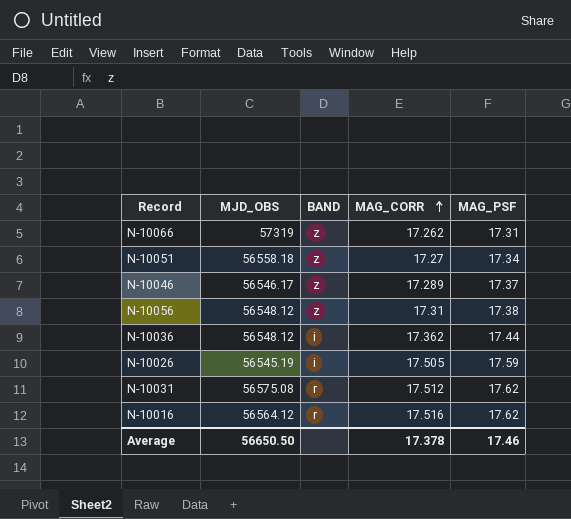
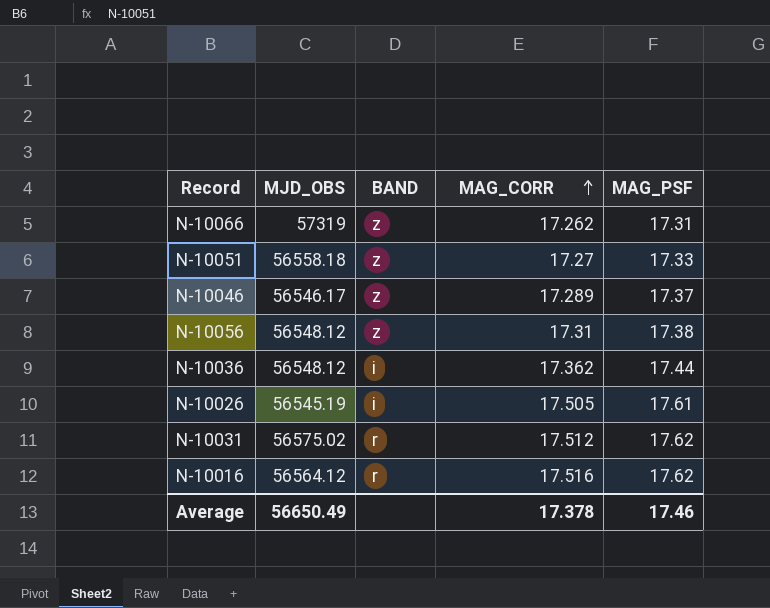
N-10051 | MAG_PSF: 17.34 -> 17.33
N-10026 | MAG_PSF: 17.59 -> 17.61
N-10031 | MJD_OBS: 56575.08 -> 56575.02
Average | MJD_OBS: 56650.50 -> 56650.49

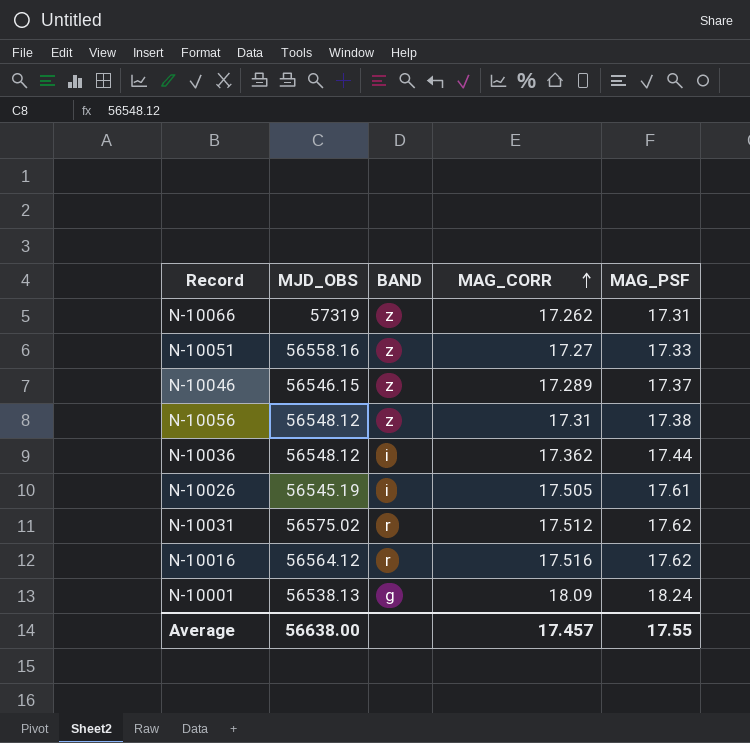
N-10051 | MJD_OBS: 56558.18 -> 56558.16
N-10046 | MJD_OBS: 56546.17 -> 56546.15
row N-10001: none -> 56538.13 | g | 18.09 | 18.24
Average | MJD_OBS: 56650.49 -> 56638.00
Average | MAG_CORR: 17.378 -> 17.457
Average | MAG_PSF: 17.46 -> 17.55

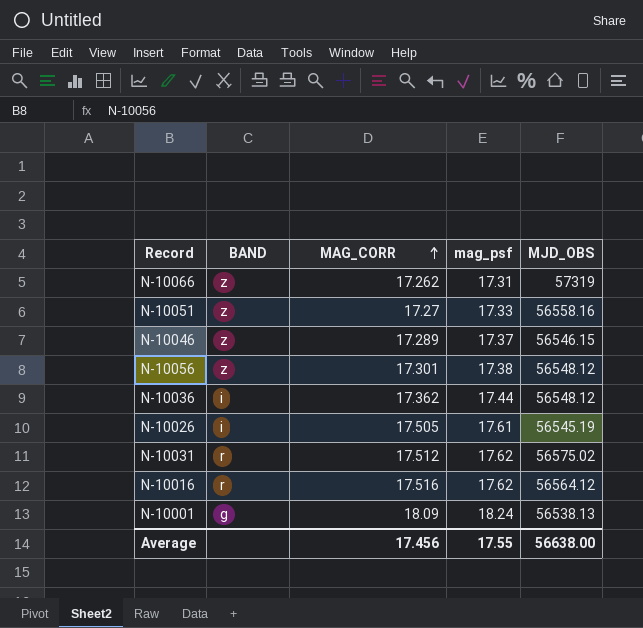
column name: MAG_PSF -> mag_psf
column MJD_OBS | position: 2 -> 5
N-10056 | MAG_CORR: 17.31 -> 17.301
Average | MAG_CORR: 17.457 -> 17.456

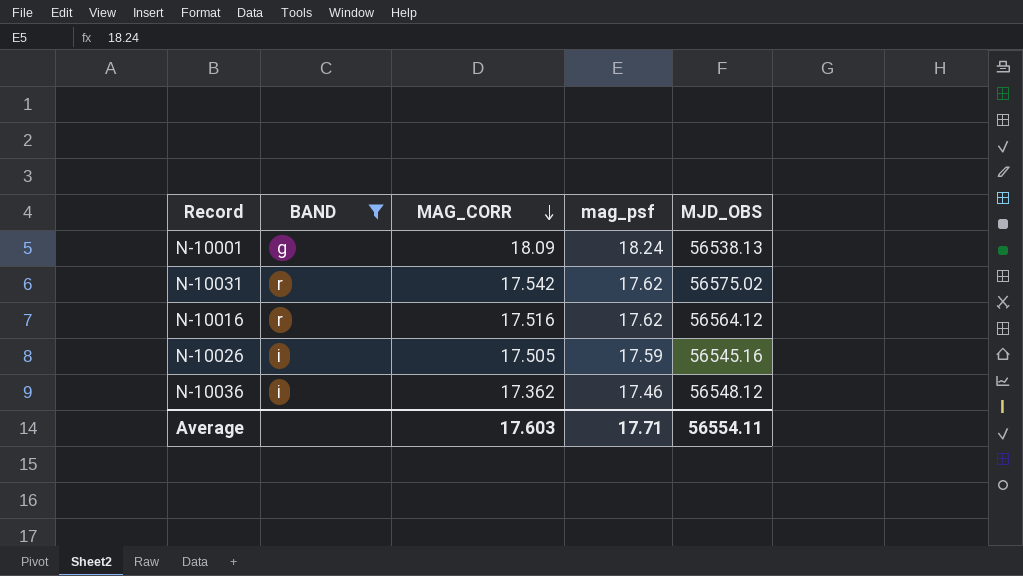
filter: none -> BAND != z
row order: MAG_CORR ascending -> MAG_CORR descending
N-10031 | MAG_CORR: 17.512 -> 17.542
N-10026 | mag_psf: 17.61 -> 17.59
N-10026 | MJD_OBS: 56545.19 -> 56545.16
N-10036 | mag_psf: 17.44 -> 17.46
Average | MAG_CORR: 17.456 -> 17.603
Average | mag_psf: 17.55 -> 17.71
Average | MJD_OBS: 56638.00 -> 56554.11

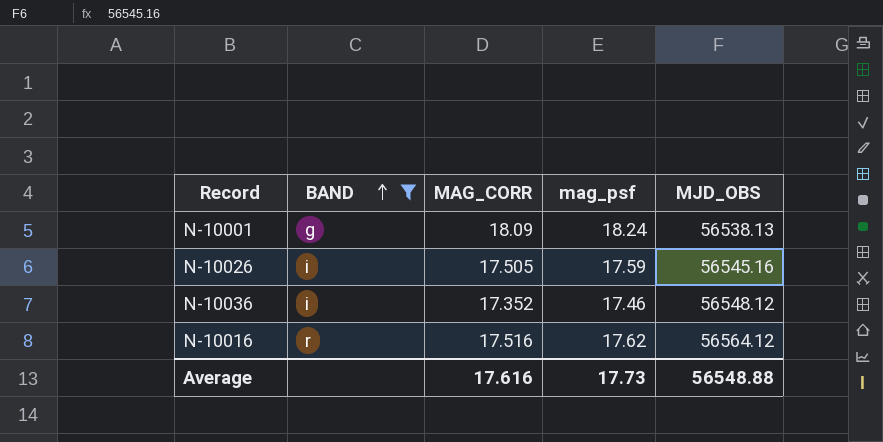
row order: MAG_CORR descending -> BAND ascending
row N-10031: r | 17.542 | 17.62 | 56575.02 -> none
N-10036 | MAG_CORR: 17.362 -> 17.352
Average | MAG_CORR: 17.603 -> 17.616
Average | mag_psf: 17.71 -> 17.73
Average | MJD_OBS: 56554.11 -> 56548.88

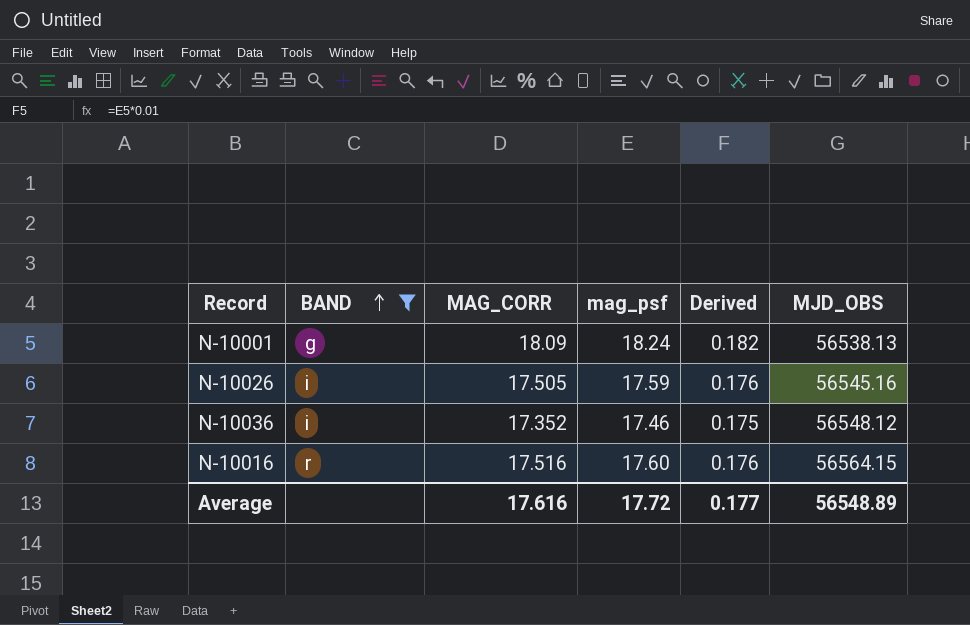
column Derived | formula: none -> [mag_psf] * 0.01
N-10016 | mag_psf: 17.62 -> 17.60
N-10016 | MJD_OBS: 56564.12 -> 56564.15
Average | mag_psf: 17.73 -> 17.72
Average | MJD_OBS: 56548.88 -> 56548.89

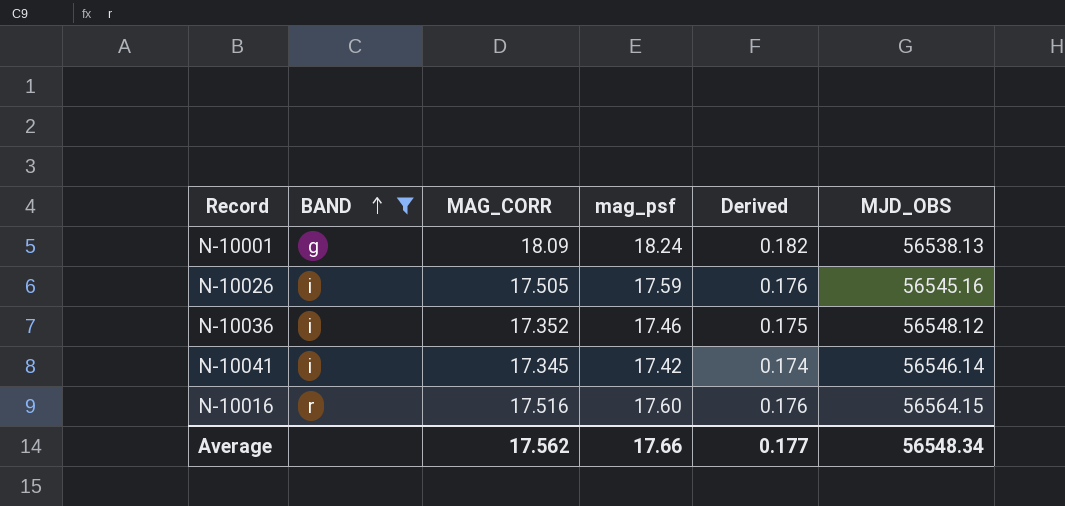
row N-10041: none -> i | 17.345 | 17.42 | 0.174 | 56546.14
Average | MAG_CORR: 17.616 -> 17.562
Average | mag_psf: 17.72 -> 17.66
Average | MJD_OBS: 56548.89 -> 56548.34

